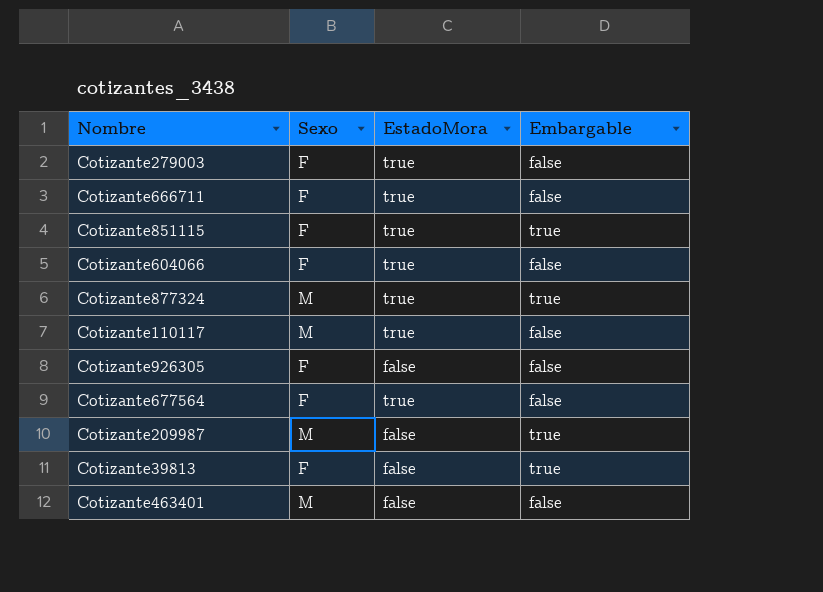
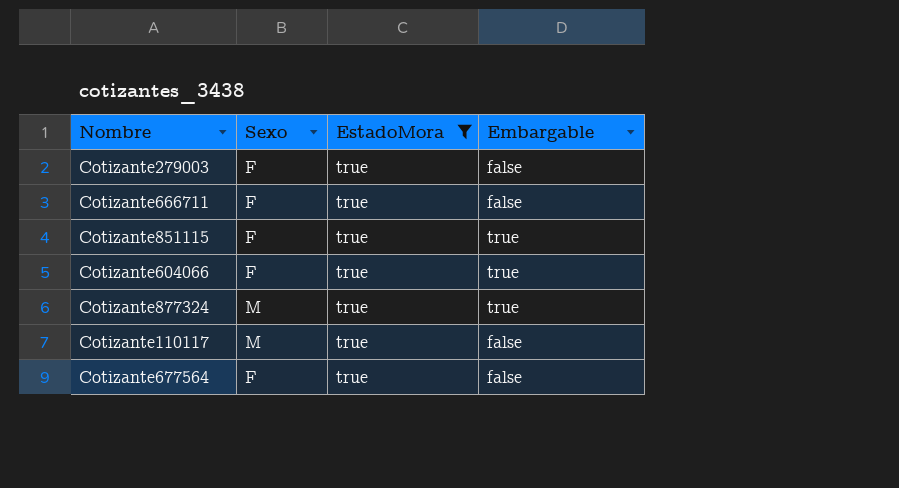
filter: none -> EstadoMora = true
Cotizante604066 | Embargable: false -> true

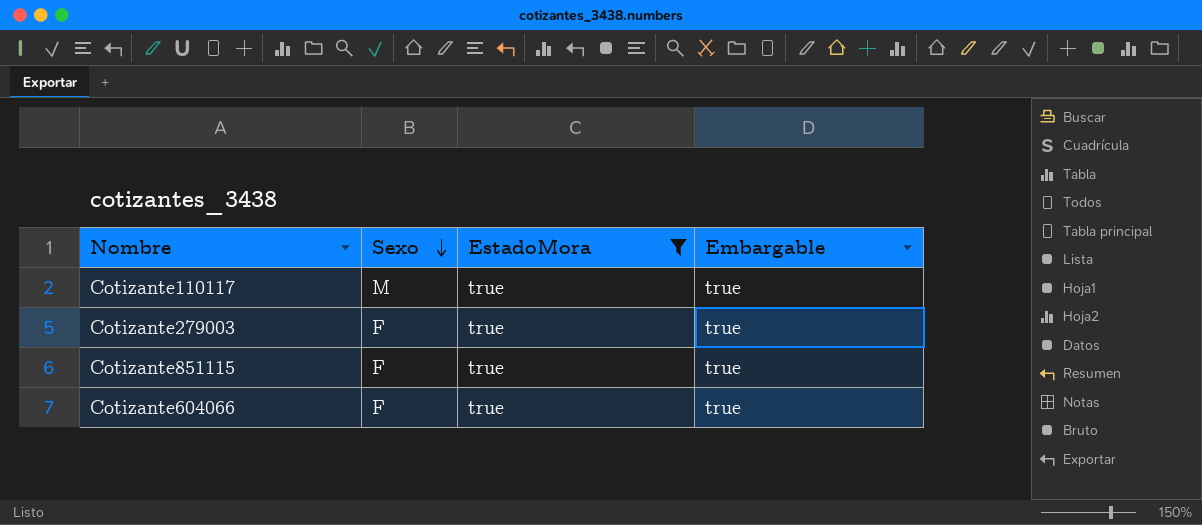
row order: none -> Sexo descending
row Cotizante666711: F | true | false -> none
row Cotizante877324: M | true | true -> none
row Cotizante677564: F | true | false -> none
Cotizante110117 | Embargable: false -> true
Cotizante279003 | Embargable: false -> true

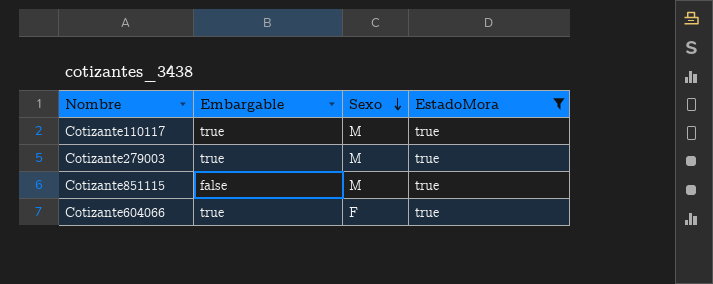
column Embargable | position: 4 -> 2
Cotizante279003 | Sexo: F -> M
Cotizante851115 | Embargable: true -> false
Cotizante851115 | Sexo: F -> M

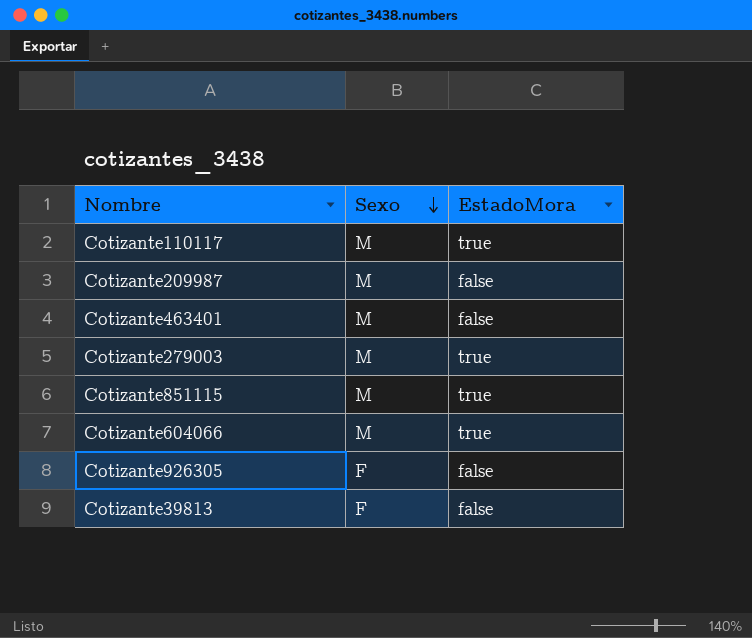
filter: EstadoMora = true -> none
column Embargable | position: 2 -> none
Cotizante604066 | Sexo: F -> M

